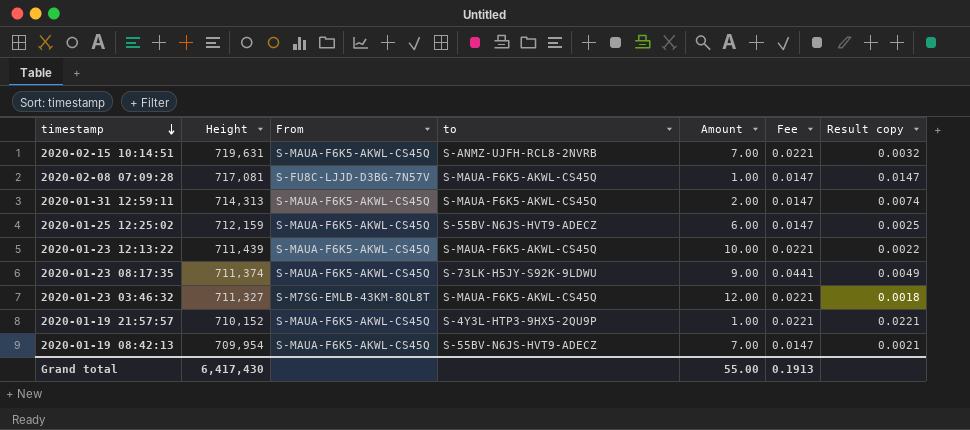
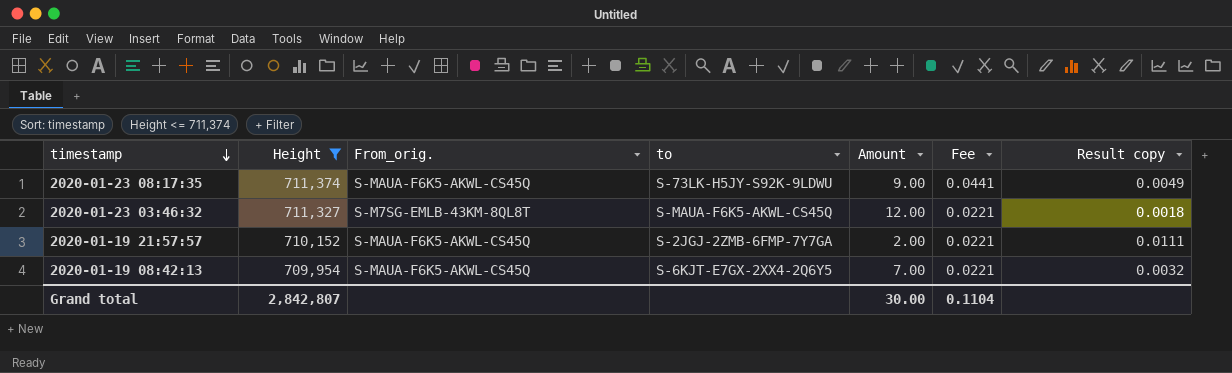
filter: none -> Height <= 711,374
column name: From -> From_orig.
2020-01-19 21:57:57 | to: S-4Y3L-HTP3-9HX5-2QU9P -> S-2JGJ-2ZMB-6FMP-7Y7GA
2020-01-19 21:57:57 | Amount: 1.00 -> 2.00
2020-01-19 21:57:57 | Result copy: 0.0221 -> 0.0111
2020-01-19 08:42:13 | to: S-55BV-N6JS-HVT9-ADECZ -> S-6KJT-E7GX-2XX4-2Q6Y5
2020-01-19 08:42:13 | Fee: 0.0147 -> 0.0221
2020-01-19 08:42:13 | Result copy: 0.0021 -> 0.0032
Grand total | Height: 6,417,430 -> 2,842,807
Grand total | Amount: 55.00 -> 30.00
Grand total | Fee: 0.1913 -> 0.1104

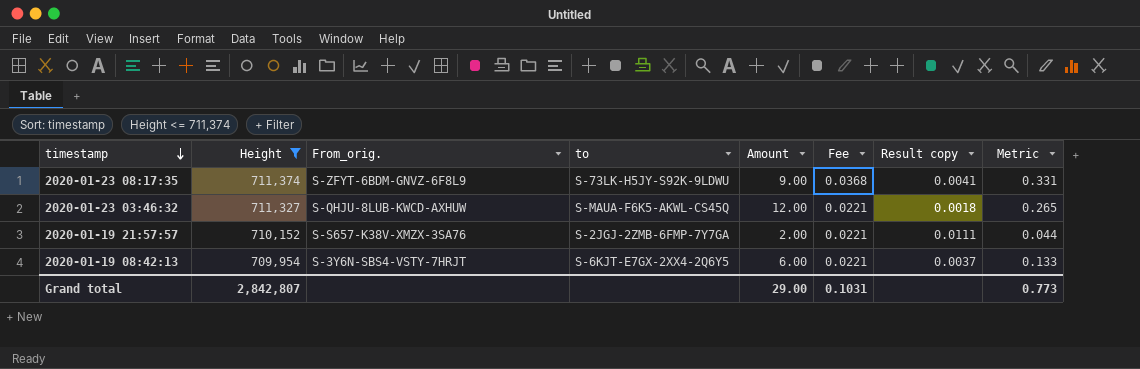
column Metric | formula: none -> [Amount] * [Fee]
2020-01-23 08:17:35 | From_orig.: S-MAUA-F6K5-AKWL-CS45Q -> S-ZFYT-6BDM-GNVZ-6F8L9
2020-01-23 08:17:35 | Fee: 0.0441 -> 0.0368
2020-01-23 08:17:35 | Result copy: 0.0049 -> 0.0041
2020-01-23 03:46:32 | From_orig.: S-M7SG-EMLB-43KM-8QL8T -> S-QHJU-8LUB-KWCD-AXHUW
2020-01-19 21:57:57 | From_orig.: S-MAUA-F6K5-AKWL-CS45Q -> S-S657-K38V-XMZX-3SA76
2020-01-19 08:42:13 | From_orig.: S-MAUA-F6K5-AKWL-CS45Q -> S-3Y6N-SBS4-VSTY-7HRJT
2020-01-19 08:42:13 | Amount: 7.00 -> 6.00
2020-01-19 08:42:13 | Result copy: 0.0032 -> 0.0037
Grand total | Amount: 30.00 -> 29.00
Grand total | Fee: 0.1104 -> 0.1031

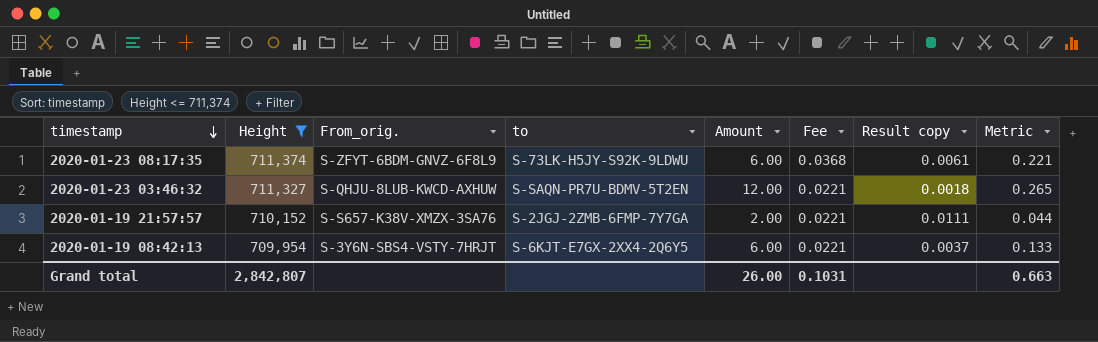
2020-01-23 08:17:35 | Amount: 9.00 -> 6.00
2020-01-23 08:17:35 | Result copy: 0.0041 -> 0.0061
2020-01-23 08:17:35 | Metric: 0.331 -> 0.221
2020-01-23 03:46:32 | to: S-MAUA-F6K5-AKWL-CS45Q -> S-SAQN-PR7U-BDMV-5T2EN
Grand total | Amount: 29.00 -> 26.00
Grand total | Metric: 0.773 -> 0.663

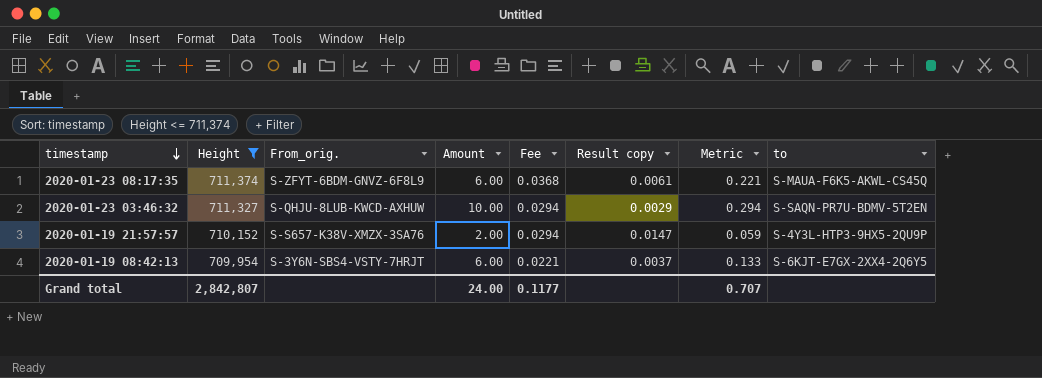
column to | position: 4 -> 8
2020-01-23 08:17:35 | to: S-73LK-H5JY-S92K-9LDWU -> S-MAUA-F6K5-AKWL-CS45Q
2020-01-23 03:46:32 | Amount: 12.00 -> 10.00
2020-01-23 03:46:32 | Fee: 0.0221 -> 0.0294
2020-01-23 03:46:32 | Result copy: 0.0018 -> 0.0029
2020-01-23 03:46:32 | Metric: 0.265 -> 0.294
2020-01-19 21:57:57 | Fee: 0.0221 -> 0.0294
2020-01-19 21:57:57 | Result copy: 0.0111 -> 0.0147
2020-01-19 21:57:57 | Metric: 0.044 -> 0.059
2020-01-19 21:57:57 | to: S-2JGJ-2ZMB-6FMP-7Y7GA -> S-4Y3L-HTP3-9HX5-2QU9P
Grand total | Amount: 26.00 -> 24.00
Grand total | Fee: 0.1031 -> 0.1177
Grand total | Metric: 0.663 -> 0.707

